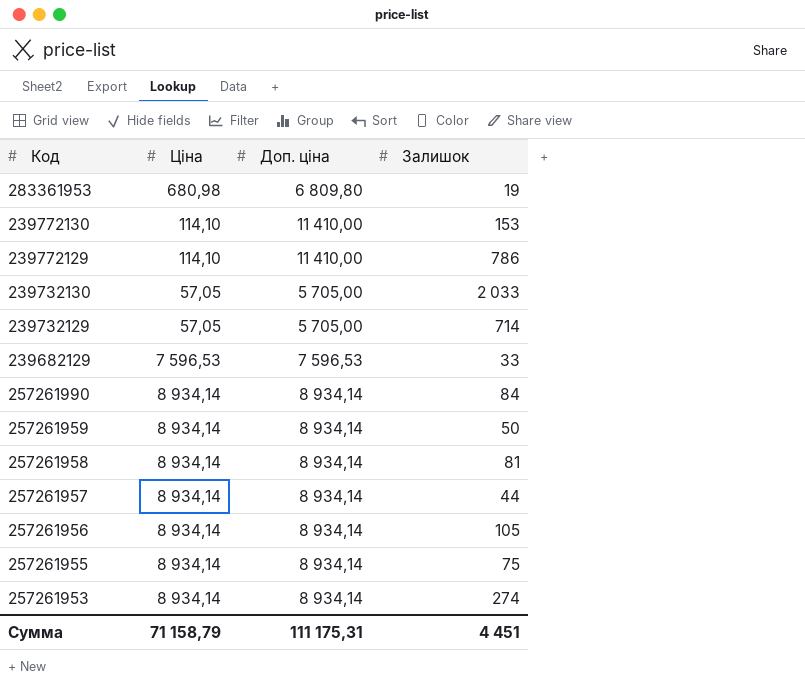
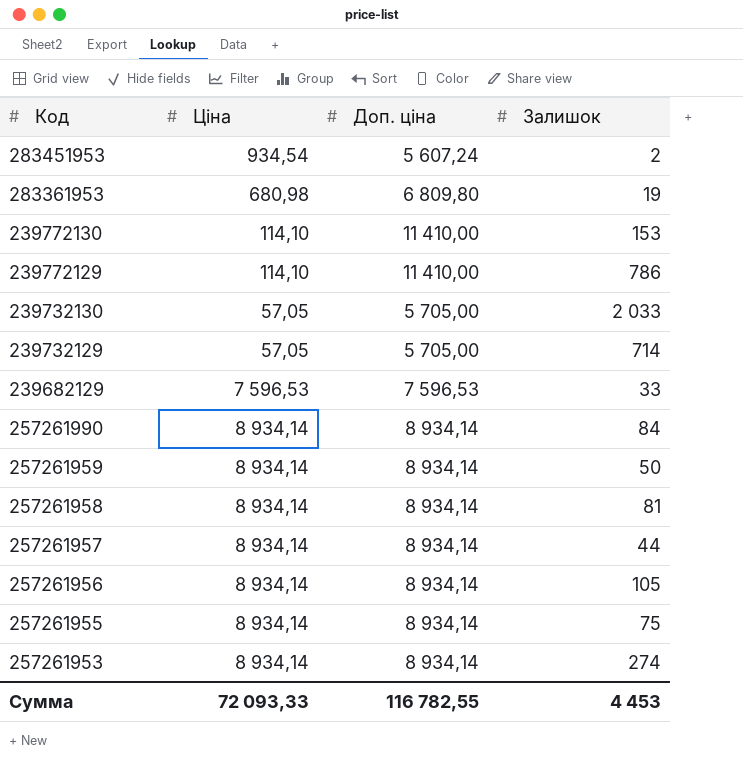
row 283451953: none -> 934,54 | 5 607,24 | 2
Сумма | Ціна: 71 158,79 -> 72 093,33
Сумма | Доп. ціна: 111 175,31 -> 116 782,55
Сумма | Залишок: 4 451 -> 4 453

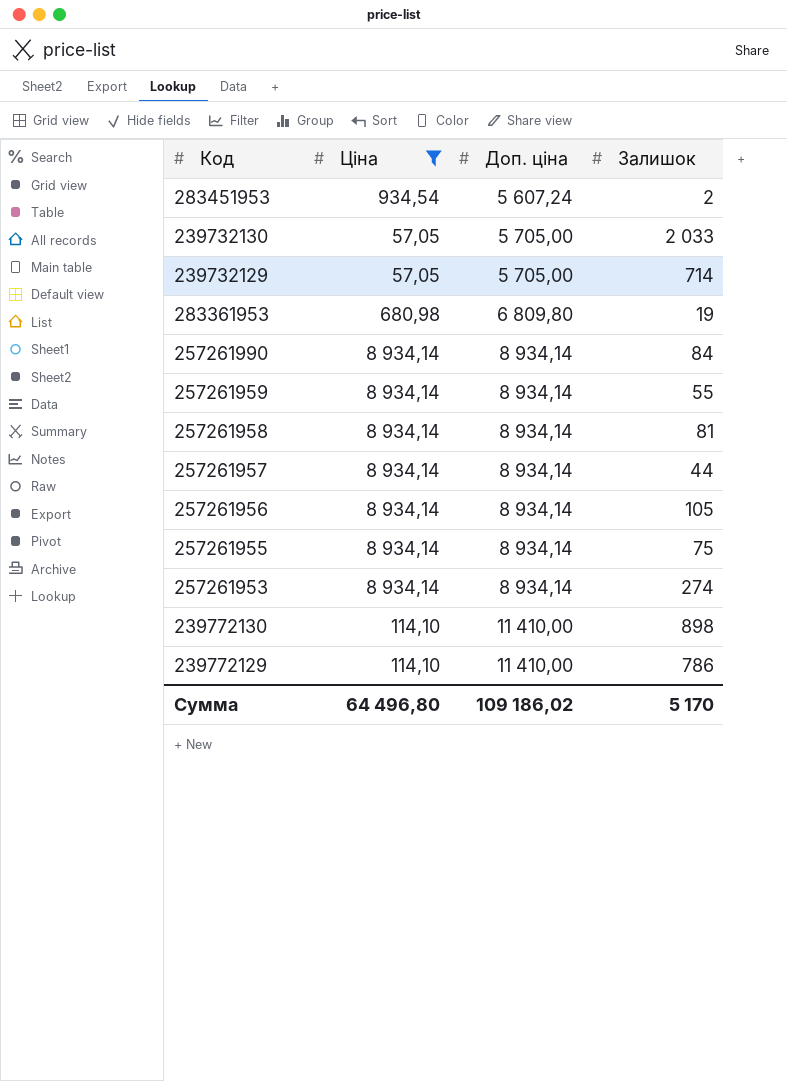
filter: none -> Ціна != 7 596,53
row order: none -> Доп. ціна ascending
257261959 | Залишок: 50 -> 55
239772130 | Залишок: 153 -> 898
Сумма | Ціна: 72 093,33 -> 64 496,80
Сумма | Доп. ціна: 116 782,55 -> 109 186,02
Сумма | Залишок: 4 453 -> 5 170

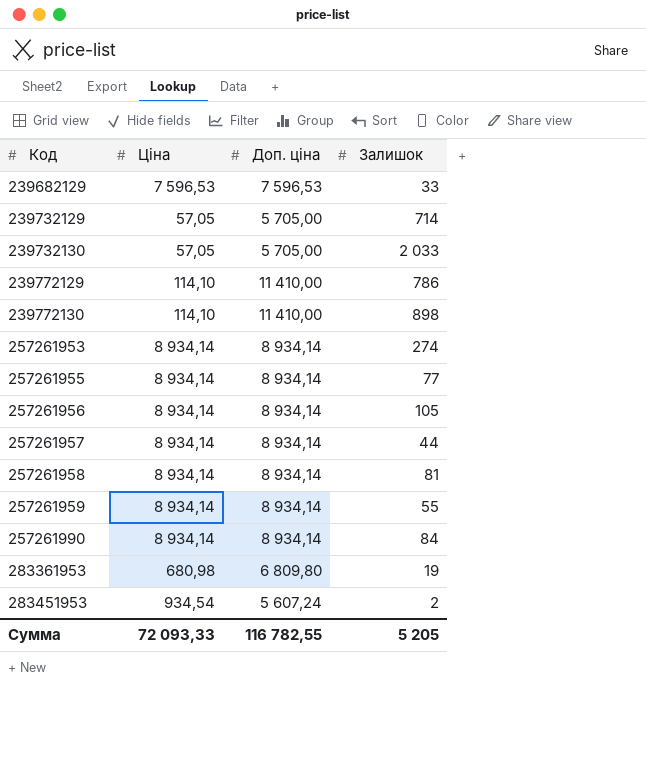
filter: Ціна != 7 596,53 -> none
row order: Доп. ціна ascending -> Код ascending
257261955 | Залишок: 75 -> 77
Сумма | Ціна: 64 496,80 -> 72 093,33
Сумма | Доп. ціна: 109 186,02 -> 116 782,55
Сумма | Залишок: 5 170 -> 5 205

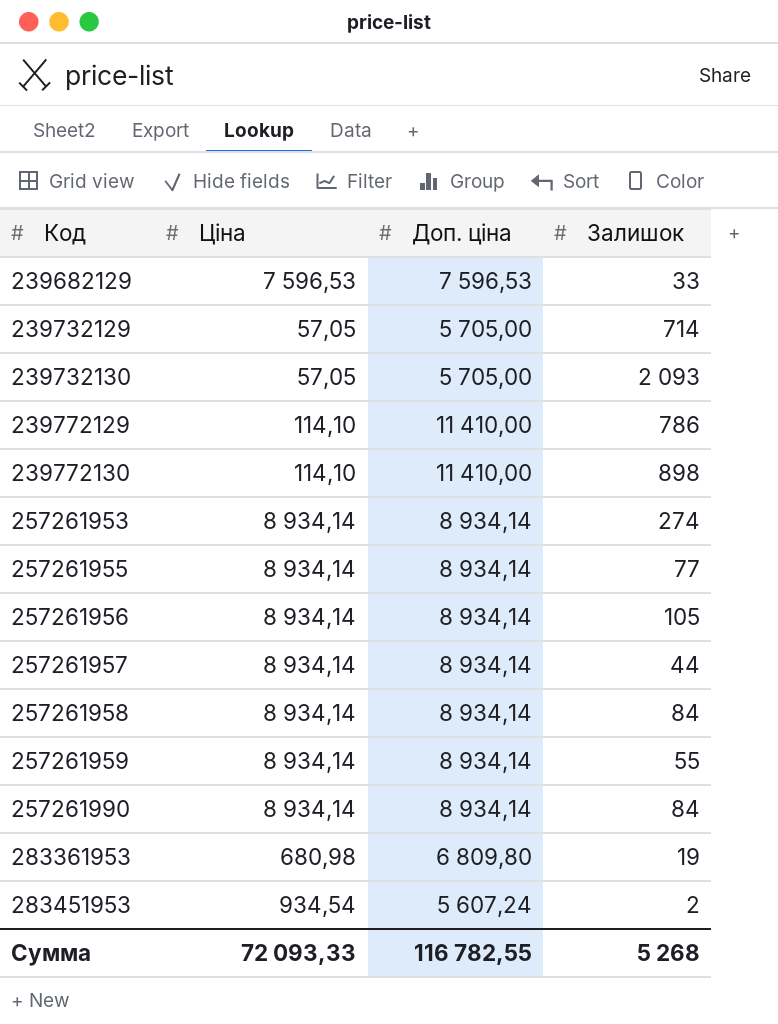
239732130 | Залишок: 2 033 -> 2 093
257261958 | Залишок: 81 -> 84
Сумма | Залишок: 5 205 -> 5 268

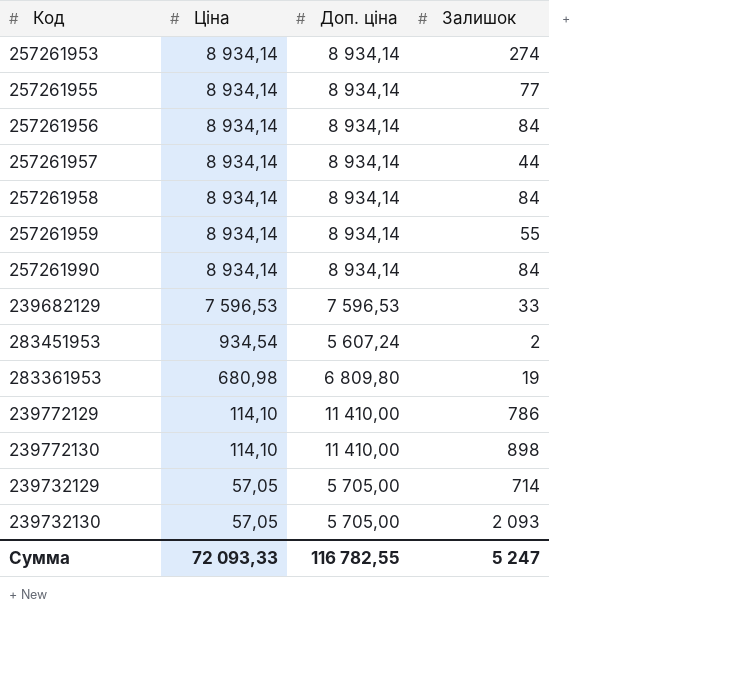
row order: Код ascending -> Ціна descending
257261956 | Залишок: 105 -> 84
Сумма | Залишок: 5 268 -> 5 247

